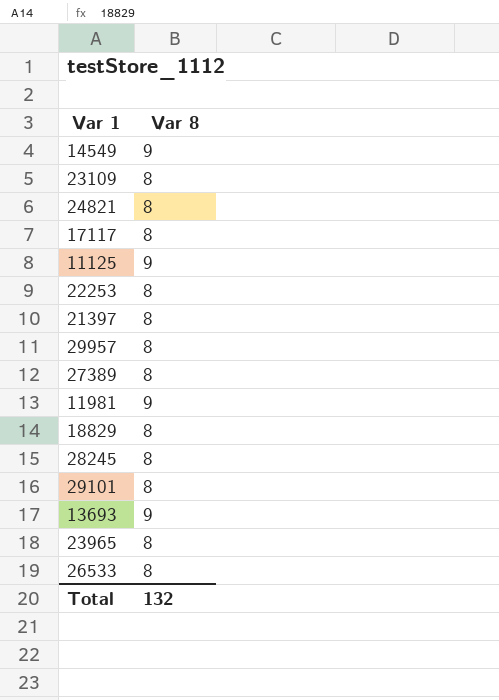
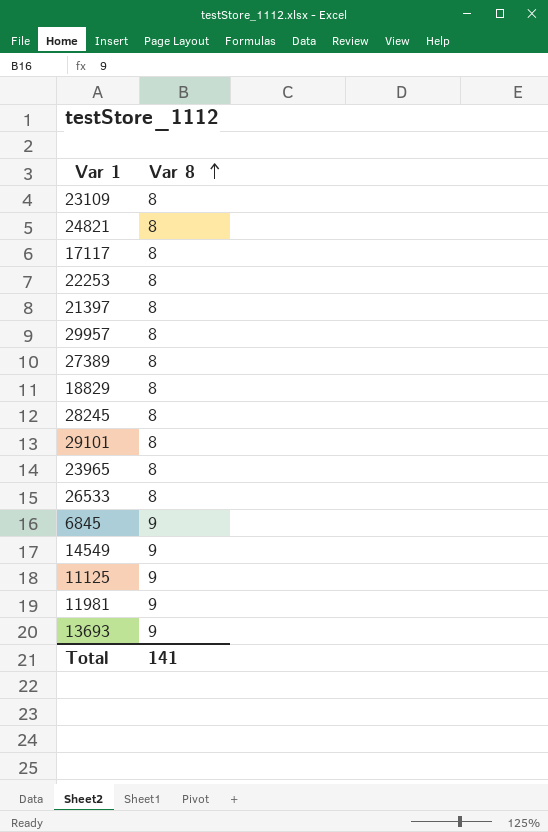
row order: none -> Var 8 ascending
row 6845: none -> 9
Total | Var 8: 132 -> 141

